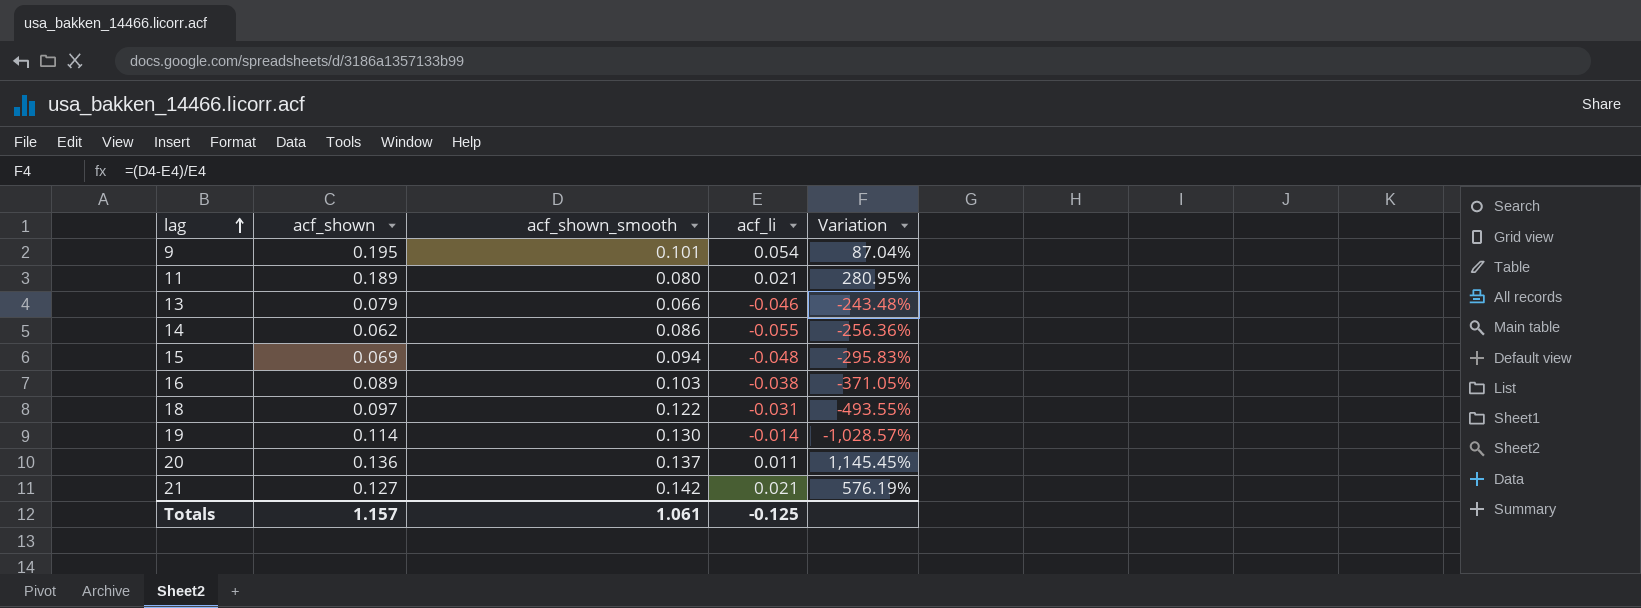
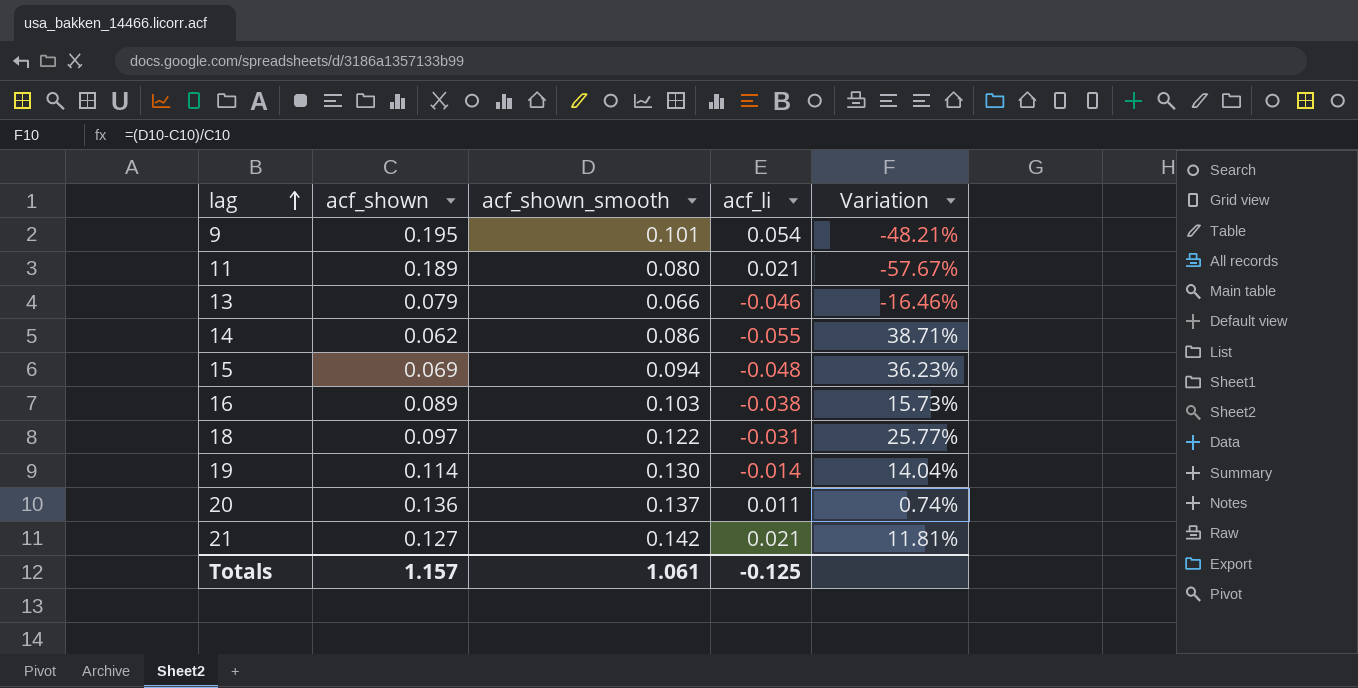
column Variation | formula: ([acf_shown_smooth] - [acf_li]) / [acf_li] -> ([acf_shown_smooth] - [acf_shown]) / [acf_shown]

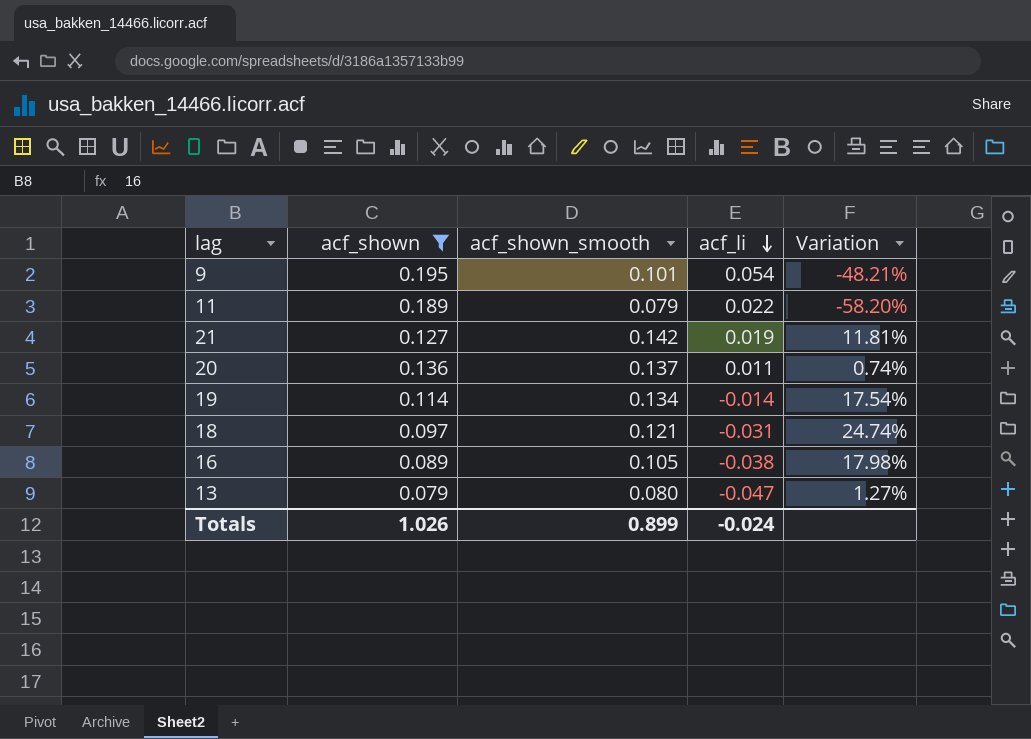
filter: none -> acf_shown >= 0.079
row order: lag ascending -> acf_li descending
11 | acf_shown_smooth: 0.080 -> 0.079
11 | acf_li: 0.021 -> 0.022
11 | Variation: -57.67% -> -58.20%
21 | acf_li: 0.021 -> 0.019
19 | acf_shown_smooth: 0.130 -> 0.134
19 | Variation: 14.04% -> 17.54%
18 | acf_shown_smooth: 0.122 -> 0.121
18 | Variation: 25.77% -> 24.74%
16 | acf_shown_smooth: 0.103 -> 0.105
16 | Variation: 15.73% -> 17.98%
13 | acf_shown_smooth: 0.066 -> 0.080
13 | acf_li: -0.046 -> -0.047
13 | Variation: -16.46% -> 1.27%
Totals | acf_shown: 1.157 -> 1.026
Totals | acf_shown_smooth: 1.061 -> 0.899
Totals | acf_li: -0.125 -> -0.024

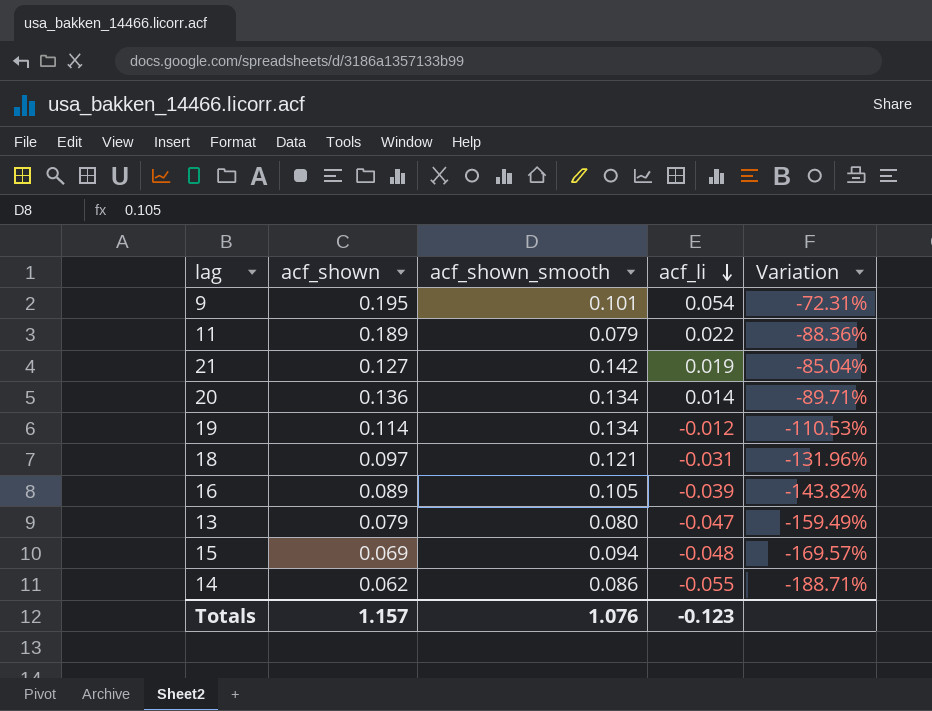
filter: acf_shown >= 0.079 -> none
column Variation | formula: ([acf_shown_smooth] - [acf_shown]) / [acf_shown] -> ([acf_li] - [acf_shown]) / [acf_shown]
20 | acf_shown_smooth: 0.137 -> 0.134
20 | acf_li: 0.011 -> 0.014
19 | acf_li: -0.014 -> -0.012
16 | acf_li: -0.038 -> -0.039
Totals | acf_shown: 1.026 -> 1.157
Totals | acf_shown_smooth: 0.899 -> 1.076
Totals | acf_li: -0.024 -> -0.123

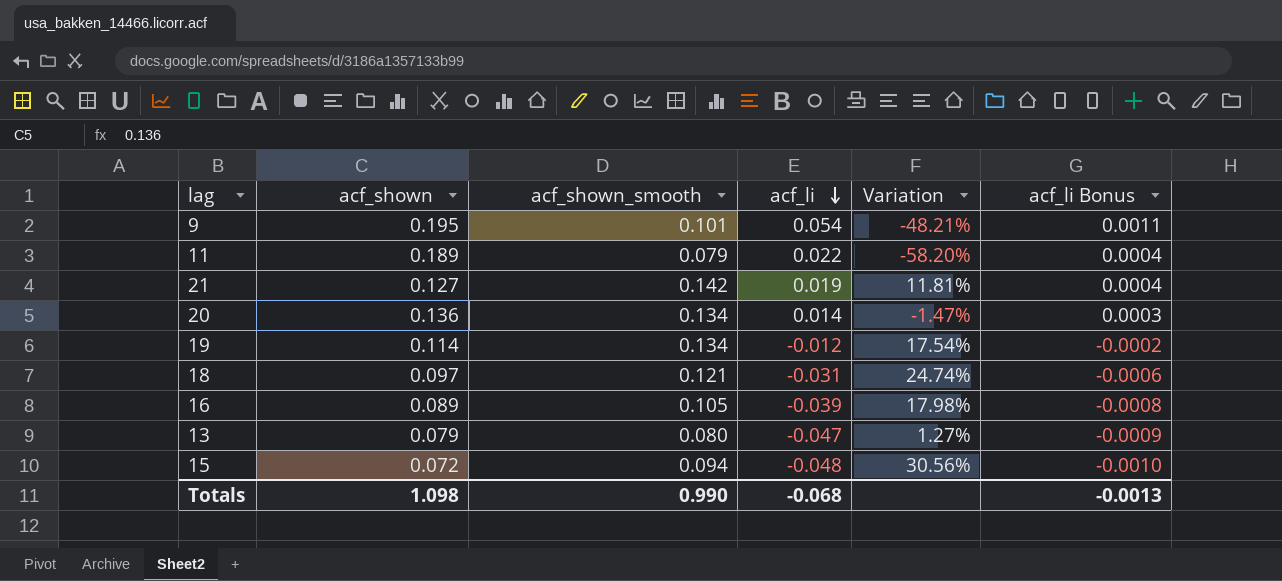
column Variation | formula: ([acf_li] - [acf_shown]) / [acf_shown] -> ([acf_shown_smooth] - [acf_shown]) / [acf_shown]
column acf_li Bonus | formula: none -> [acf_li] * 0.02
row 14: 0.062 | 0.086 | -0.055 | -188.71% -> none
15 | acf_shown: 0.069 -> 0.072
Totals | acf_shown: 1.157 -> 1.098
Totals | acf_shown_smooth: 1.076 -> 0.990
Totals | acf_li: -0.123 -> -0.068

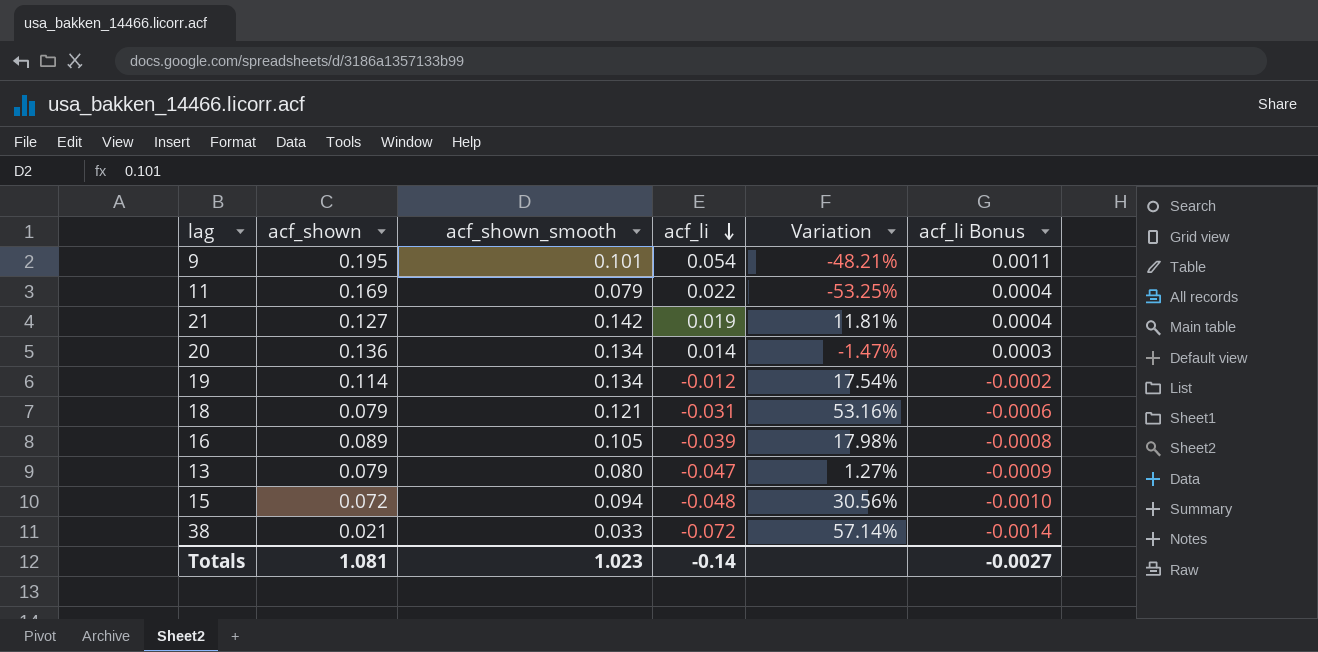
11 | acf_shown: 0.189 -> 0.169
11 | Variation: -58.20% -> -53.25%
18 | acf_shown: 0.097 -> 0.079
18 | Variation: 24.74% -> 53.16%
row 38: none -> 0.021 | 0.033 | -0.072 | 57.14% | -0.0014
Totals | acf_shown: 1.098 -> 1.081
Totals | acf_shown_smooth: 0.990 -> 1.023
Totals | acf_li: -0.068 -> -0.14
Totals | acf_li Bonus: -0.0013 -> -0.0027

